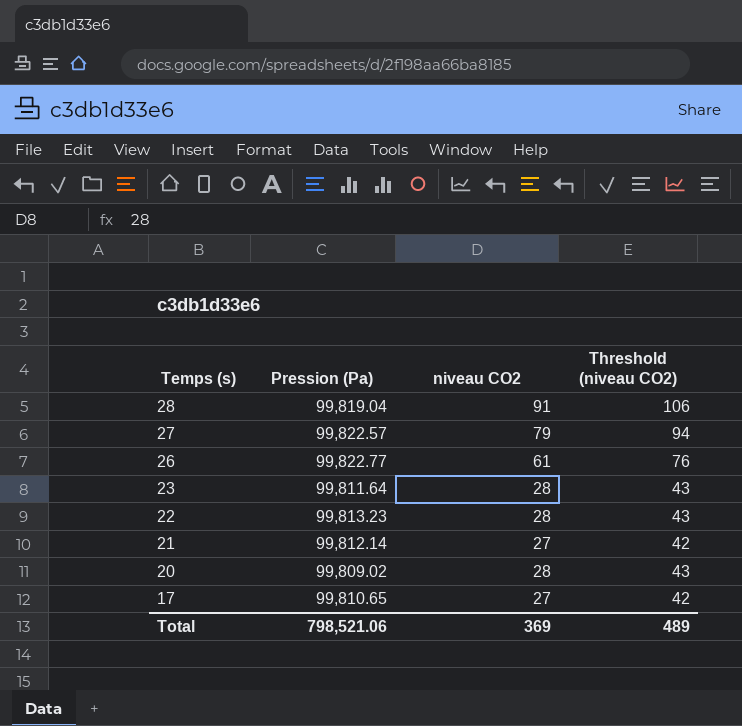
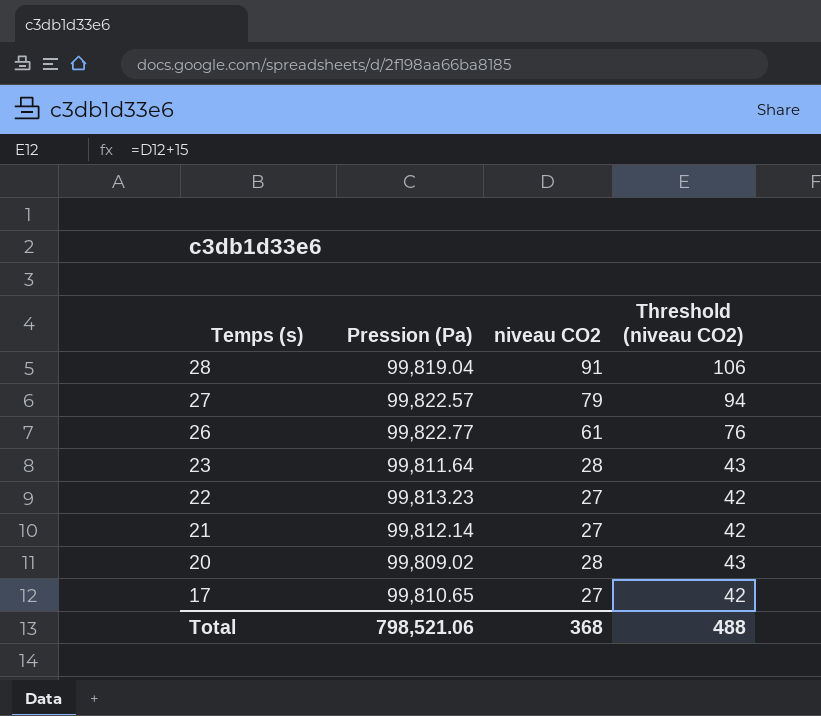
22 | niveau CO2: 28 -> 27
22 | Threshold (niveau CO2): 43 -> 42
Total | niveau CO2: 369 -> 368
Total | Threshold (niveau CO2): 489 -> 488

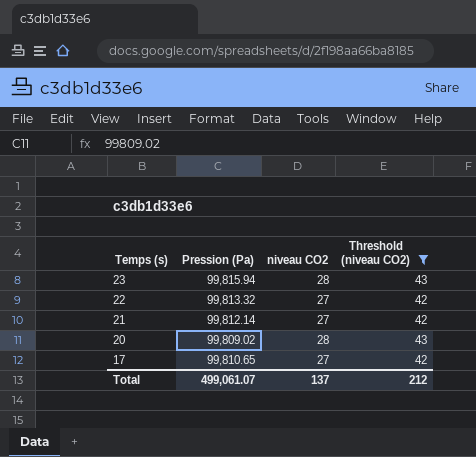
filter: none -> Threshold (niveau CO2) <= 43
23 | Pression (Pa): 99,811.64 -> 99,815.94
22 | Pression (Pa): 99,813.23 -> 99,813.32
Total | Pression (Pa): 798,521.06 -> 499,061.07
Total | niveau CO2: 368 -> 137
Total | Threshold (niveau CO2): 488 -> 212

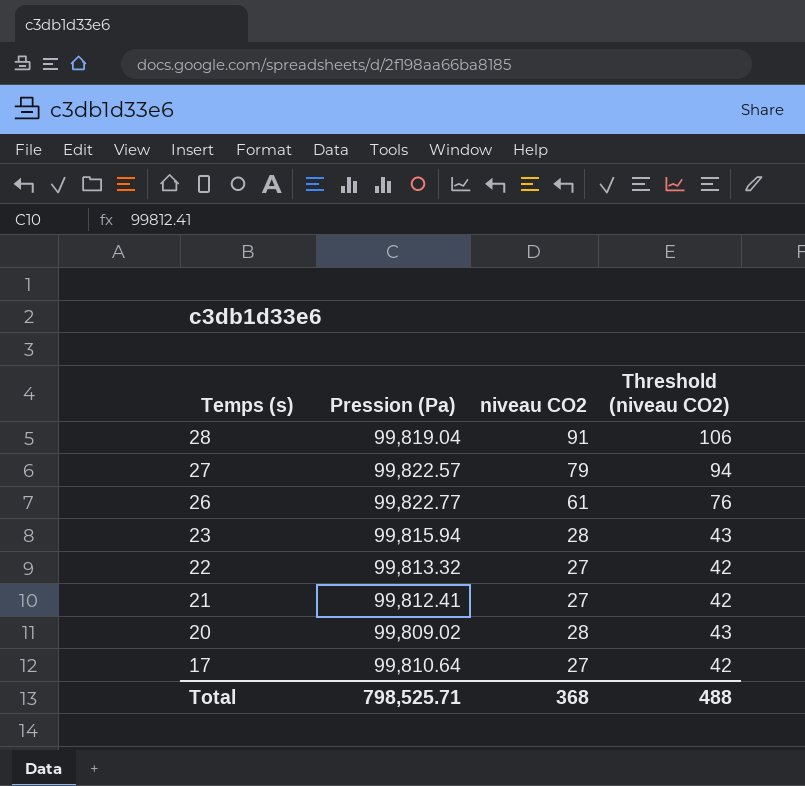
filter: Threshold (niveau CO2) <= 43 -> none
21 | Pression (Pa): 99,812.14 -> 99,812.41
17 | Pression (Pa): 99,810.65 -> 99,810.64
Total | Pression (Pa): 499,061.07 -> 798,525.71
Total | niveau CO2: 137 -> 368
Total | Threshold (niveau CO2): 212 -> 488

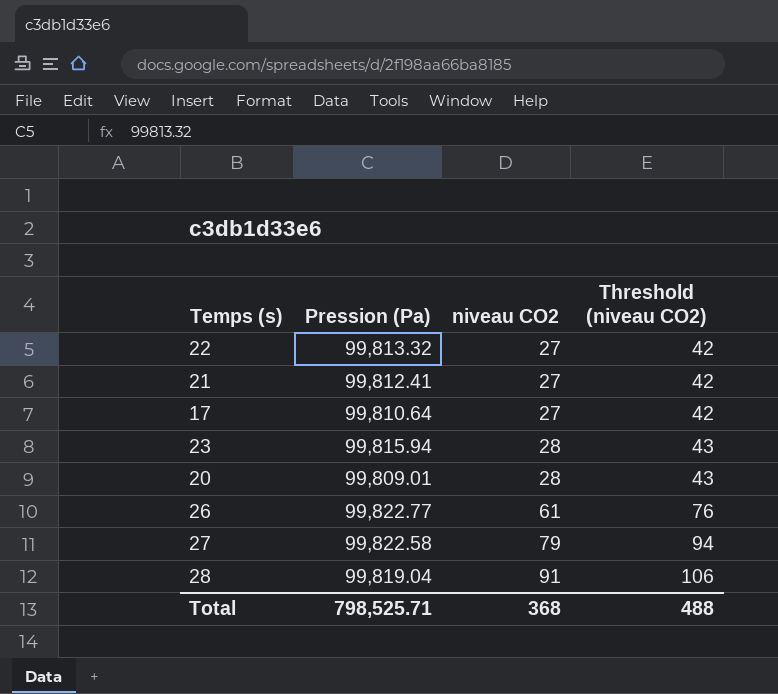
row order: Temps (s) descending -> niveau CO2 ascending
20 | Pression (Pa): 99,809.02 -> 99,809.01
27 | Pression (Pa): 99,822.57 -> 99,822.58

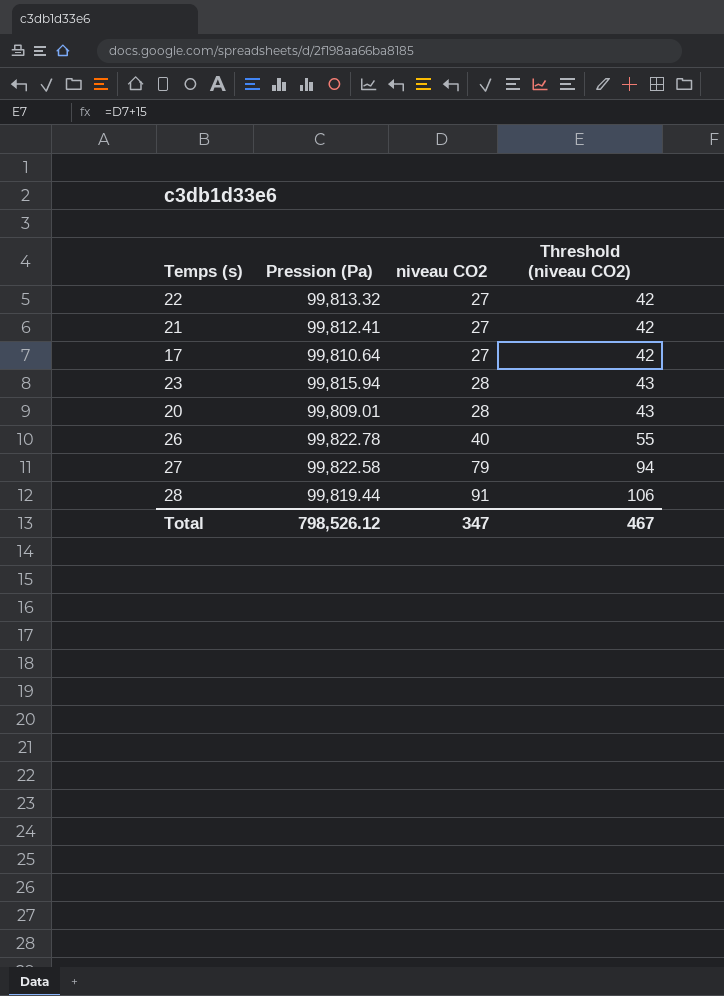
26 | Pression (Pa): 99,822.77 -> 99,822.78
26 | niveau CO2: 61 -> 40
26 | Threshold (niveau CO2): 76 -> 55
28 | Pression (Pa): 99,819.04 -> 99,819.44
Total | Pression (Pa): 798,525.71 -> 798,526.12
Total | niveau CO2: 368 -> 347
Total | Threshold (niveau CO2): 488 -> 467

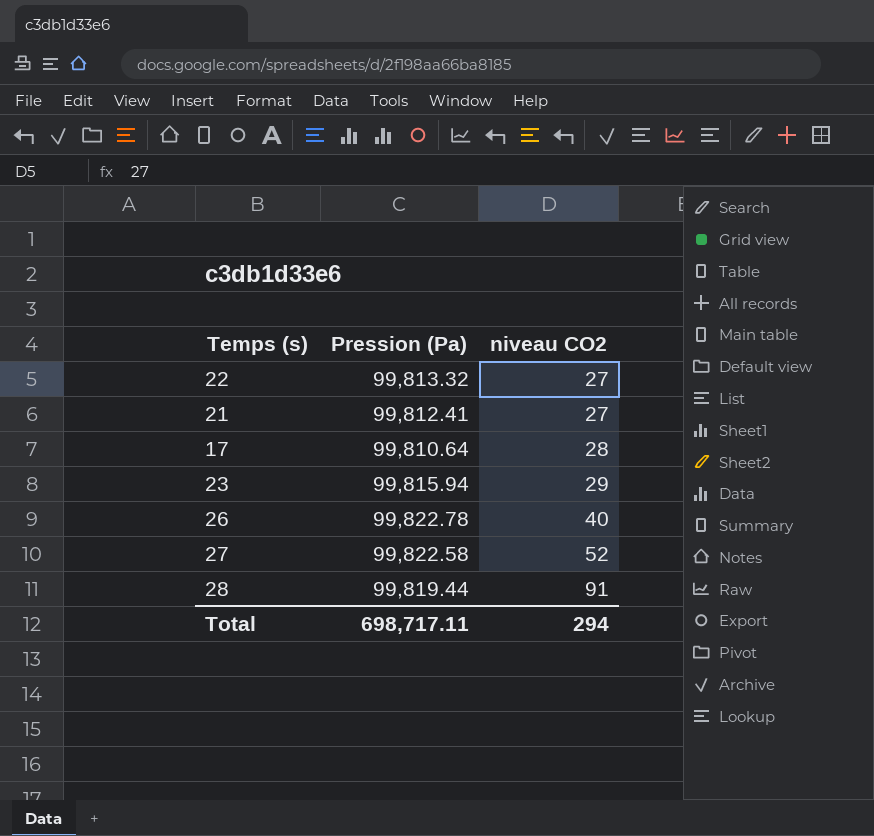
column Threshold (niveau CO2) | formula: [niveau CO2] + 15 -> none
row 20: 99,809.01 | 28 | 43 -> none
17 | niveau CO2: 27 -> 28
23 | niveau CO2: 28 -> 29
27 | niveau CO2: 79 -> 52
Total | Pression (Pa): 798,526.12 -> 698,717.11
Total | niveau CO2: 347 -> 294

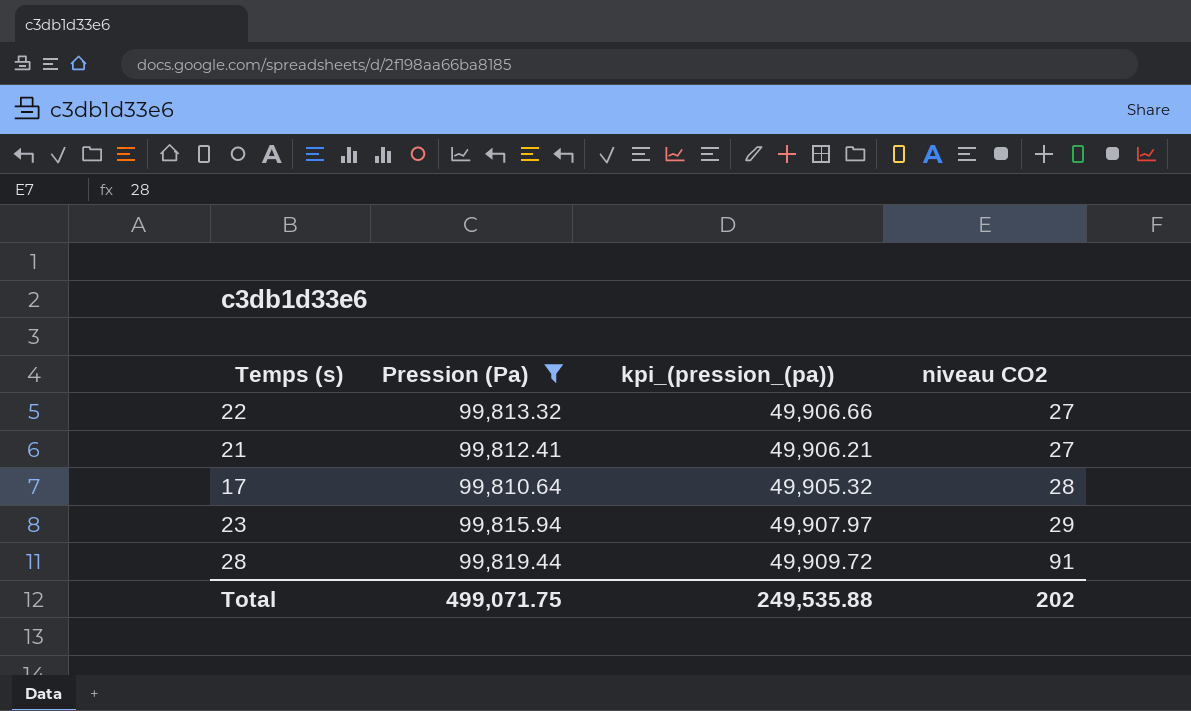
filter: none -> Pression (Pa) <= 99,819.44
column kpi_(pression_(pa)) | formula: none -> [Pression (Pa)] * 0.5
Total | Pression (Pa): 698,717.11 -> 499,071.75
Total | niveau CO2: 294 -> 202

